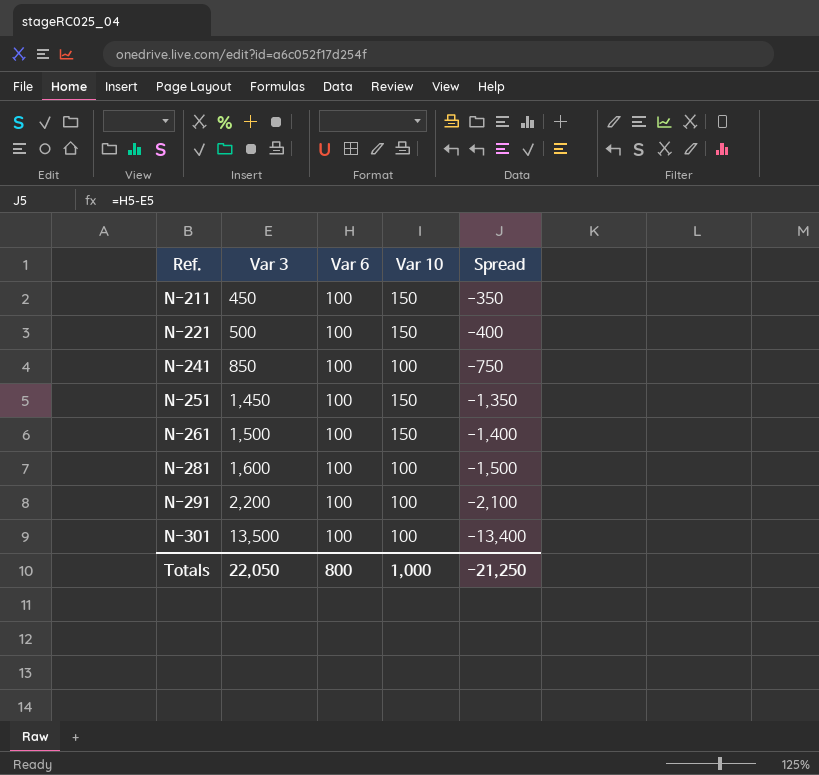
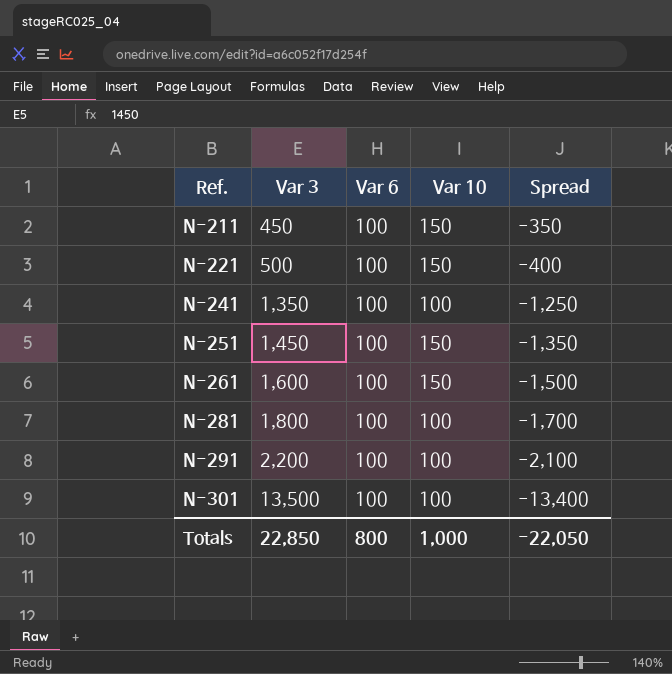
N-241 | Var 3: 850 -> 1,350
N-241 | Spread: -750 -> -1,250
N-261 | Var 3: 1,500 -> 1,600
N-261 | Spread: -1,400 -> -1,500
N-281 | Var 3: 1,600 -> 1,800
N-281 | Spread: -1,500 -> -1,700
Totals | Var 3: 22,050 -> 22,850
Totals | Spread: -21,250 -> -22,050

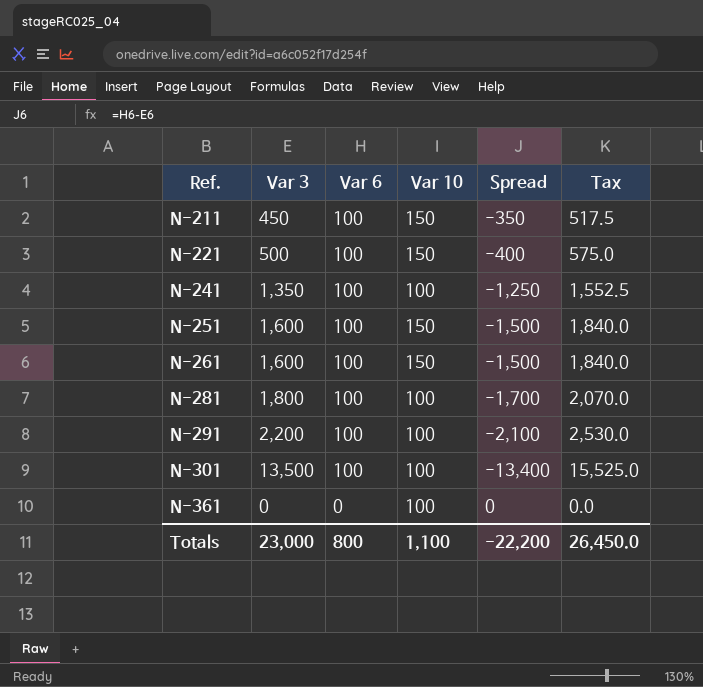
column Tax | formula: none -> [Var 3] * 1.15
N-251 | Var 3: 1,450 -> 1,600
N-251 | Spread: -1,350 -> -1,500
row N-361: none -> 0 | 0 | 100 | 0 | 0.0
Totals | Var 3: 22,850 -> 23,000
Totals | Var 10: 1,000 -> 1,100
Totals | Spread: -22,050 -> -22,200

